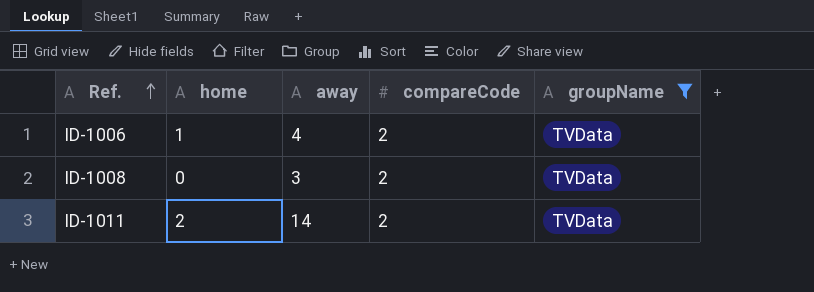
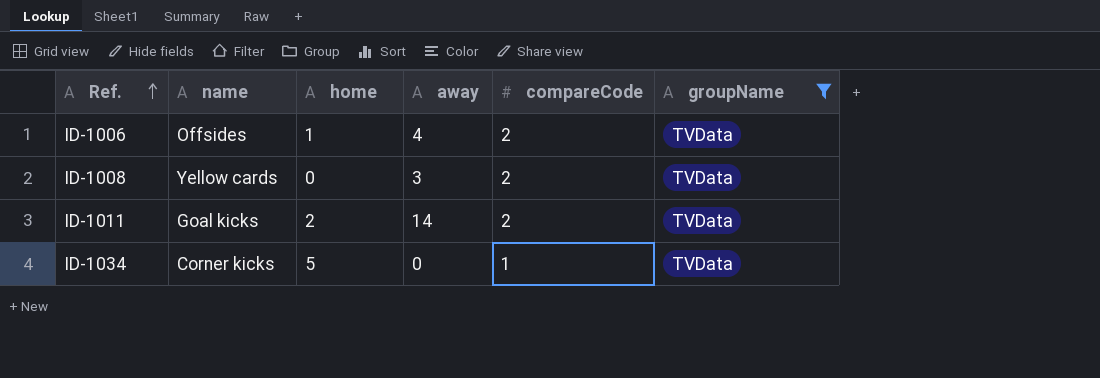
column name | position: none -> 2
row ID-1034: none -> Corner kicks | 5 | 0 | 1 | TVData

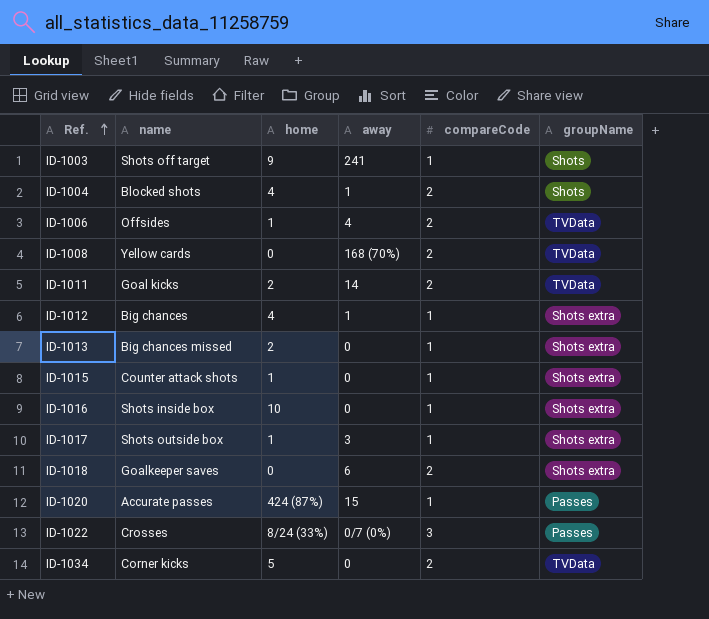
filter: groupName = TVData -> none
ID-1008 | away: 3 -> 168 (70%)
ID-1034 | compareCode: 1 -> 2

